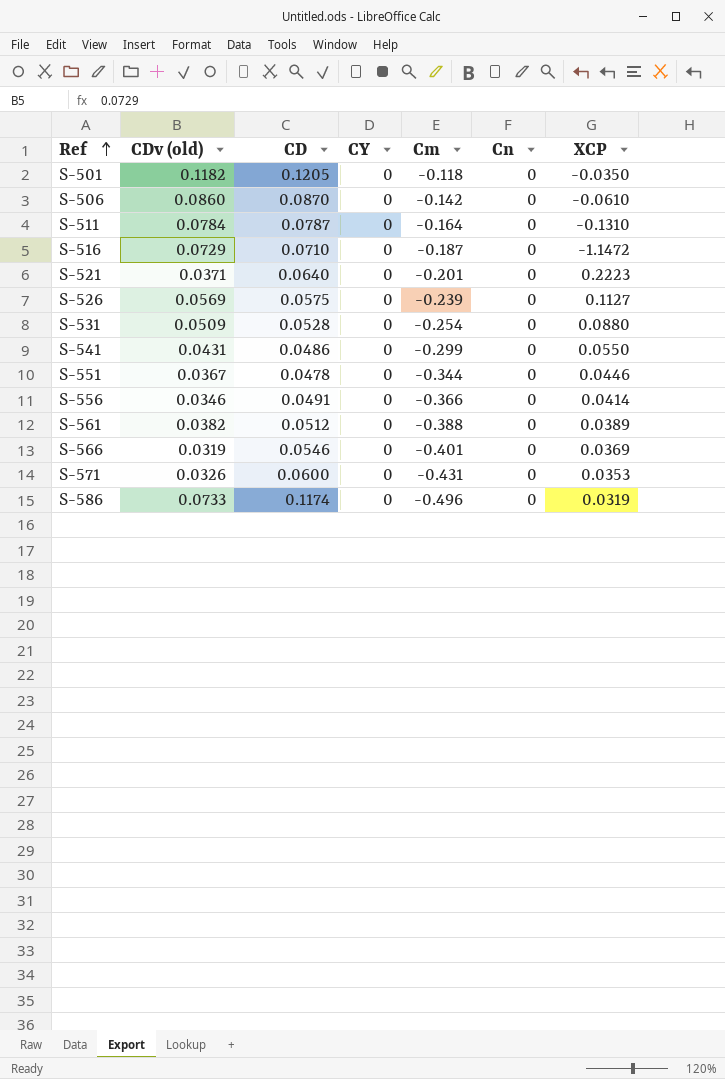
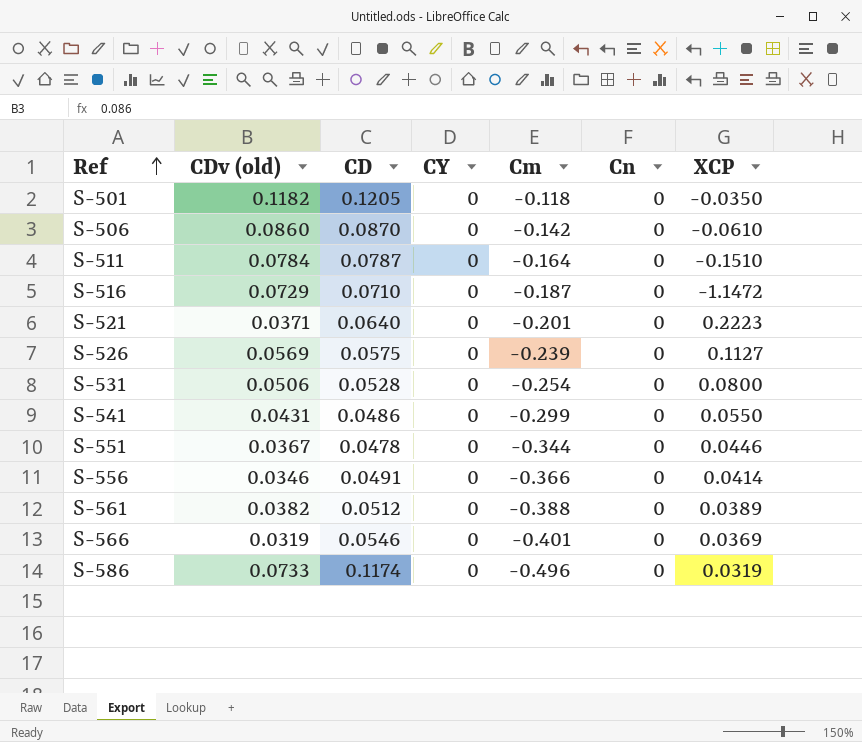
row S-571: 0.0326 | 0.0600 | 0 | -0.431 | 0 | 0.0353 -> none
S-511 | XCP: -0.1310 -> -0.1510
S-531 | CDv (old): 0.0509 -> 0.0506
S-531 | XCP: 0.0880 -> 0.0800

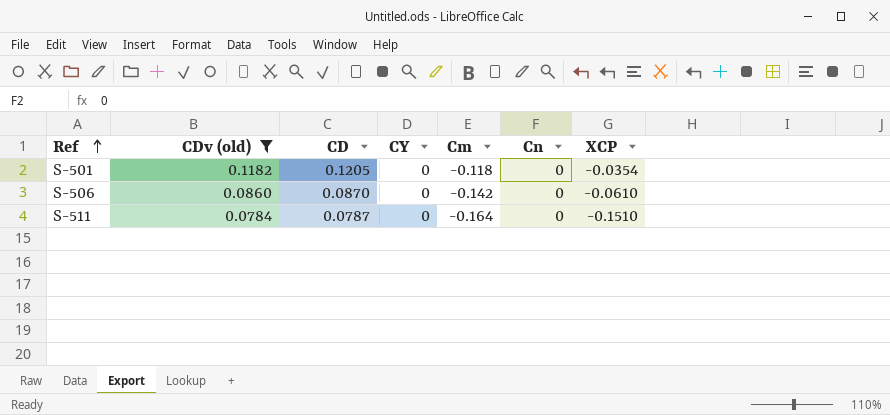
filter: none -> CDv (old) >= 0.0784
S-501 | XCP: -0.0350 -> -0.0354

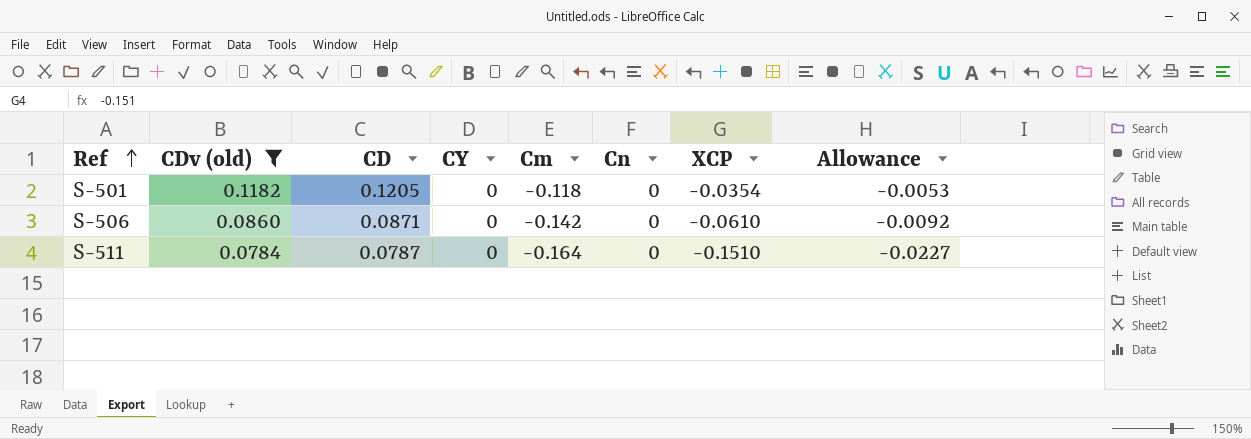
column Allowance | formula: none -> [XCP] * 0.15
S-506 | CD: 0.0870 -> 0.0871

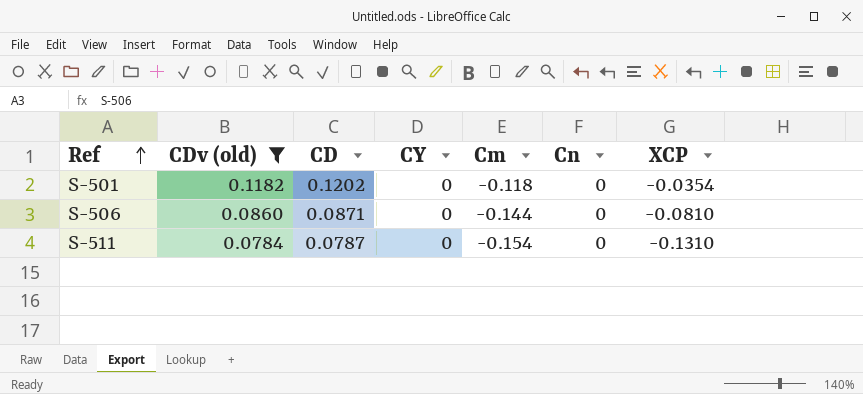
column Allowance | formula: [XCP] * 0.15 -> none
S-501 | CD: 0.1205 -> 0.1202
S-506 | Cm: -0.142 -> -0.144
S-506 | XCP: -0.0610 -> -0.0810
S-511 | Cm: -0.164 -> -0.154
S-511 | XCP: -0.1510 -> -0.1310

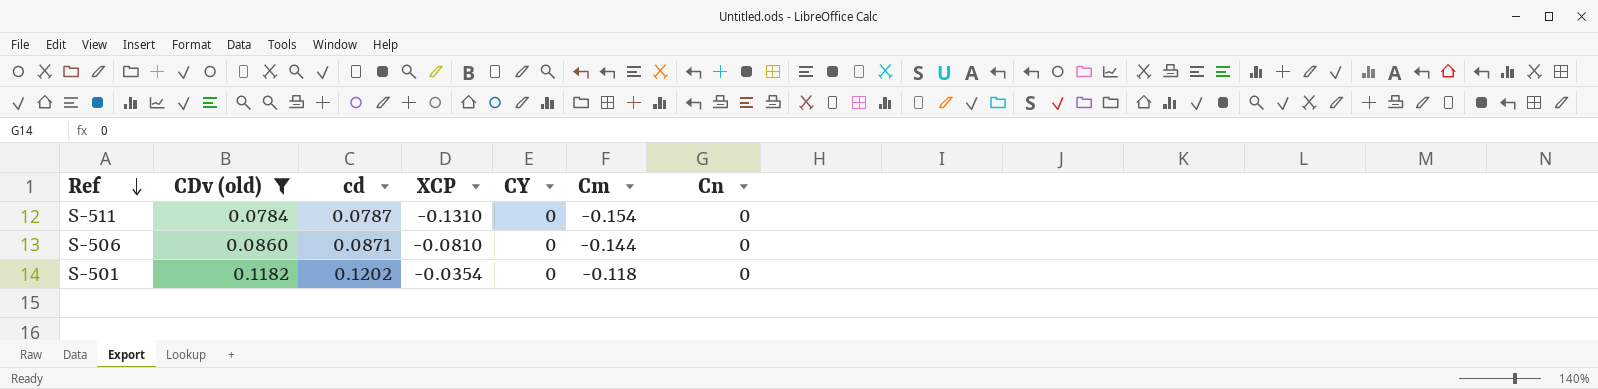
row order: Ref ascending -> Ref descending
column name: CD -> cd
column XCP | position: 7 -> 4

